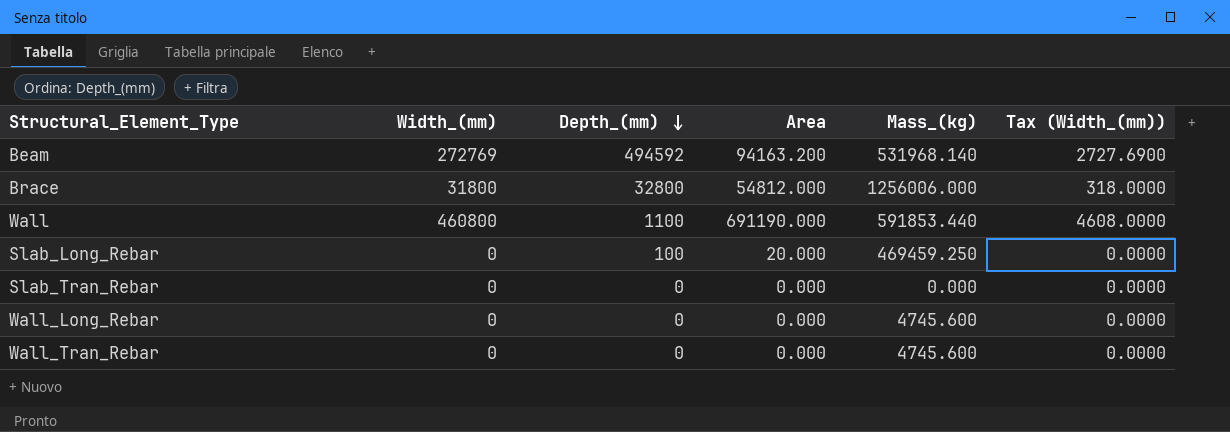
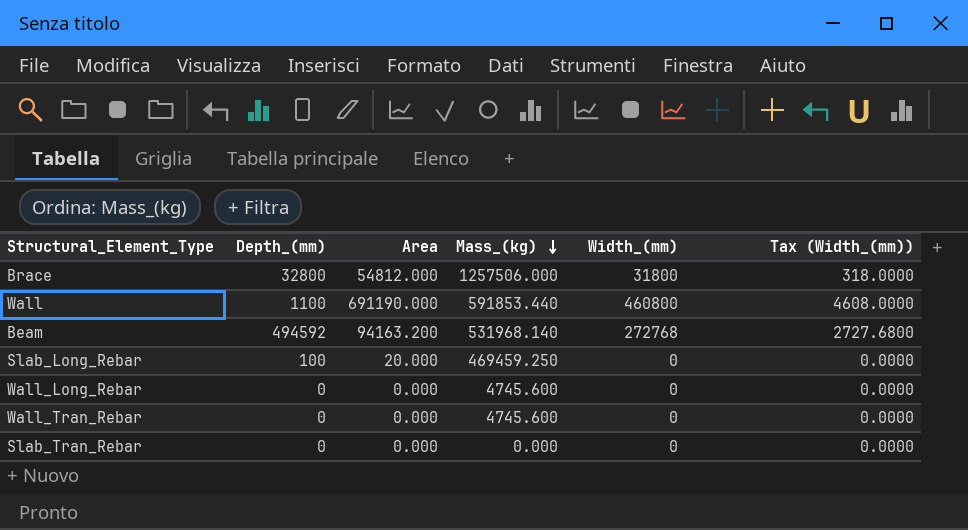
row order: Depth_(mm) descending -> Mass_(kg) descending
column Width_(mm) | position: 2 -> 5
Brace | Mass_(kg): 1256006.000 -> 1257506.000
Beam | Width_(mm): 272769 -> 272768
Beam | Tax (Width_(mm)): 2727.6900 -> 2727.6800

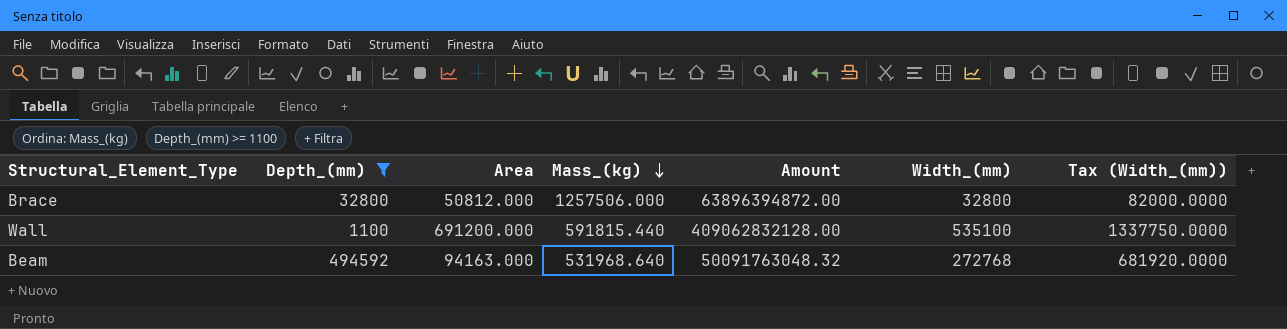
filter: none -> Depth_(mm) >= 1100
column Amount | formula: none -> [Area] * [Mass_(kg)]
column Tax (Width_(mm)) | formula: [Width_(mm)] * 0.01 -> [Width_(mm)] * 2.5
Brace | Area: 54812.000 -> 50812.000
Brace | Width_(mm): 31800 -> 32800
Wall | Area: 691190.000 -> 691200.000
Wall | Mass_(kg): 591853.440 -> 591815.440
Wall | Width_(mm): 460800 -> 535100
Beam | Area: 94163.200 -> 94163.000
Beam | Mass_(kg): 531968.140 -> 531968.640

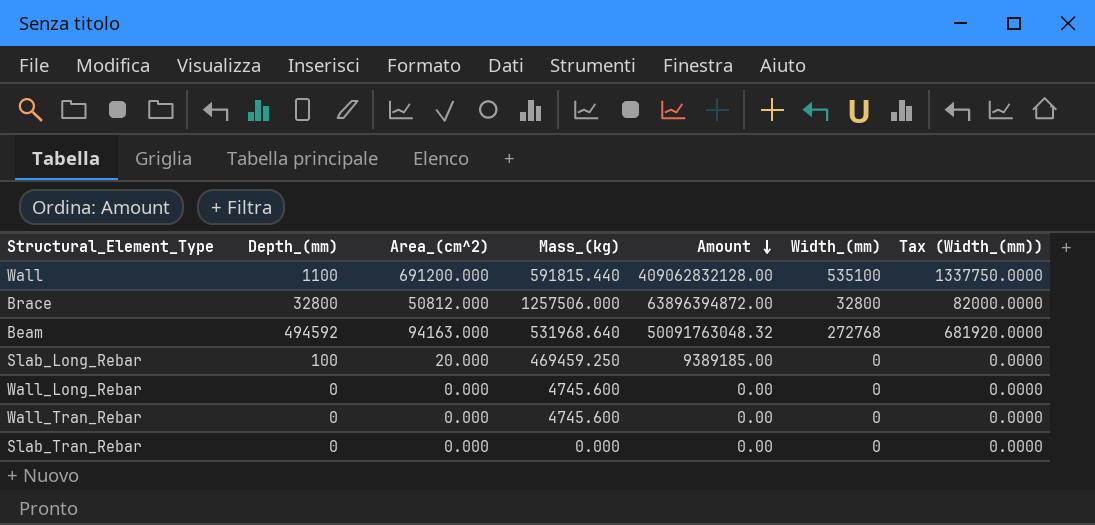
filter: Depth_(mm) >= 1100 -> none
row order: Mass_(kg) descending -> Amount descending
column name: Area -> Area_(cm^2)

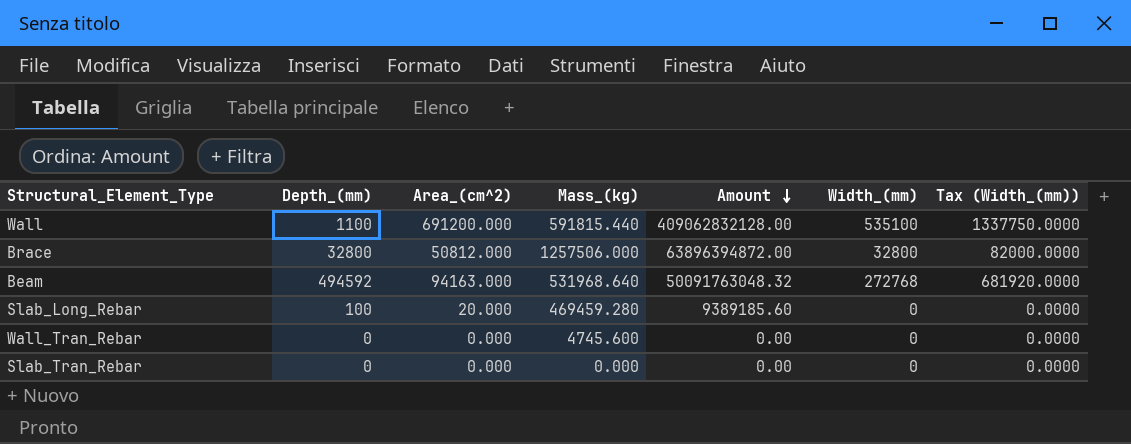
row Wall_Long_Rebar: 0 | 0.000 | 4745.600 | 0.00 | 0 | 0.0000 -> none
Slab_Long_Rebar | Mass_(kg): 469459.250 -> 469459.280
Slab_Long_Rebar | Amount: 9389185.00 -> 9389185.60

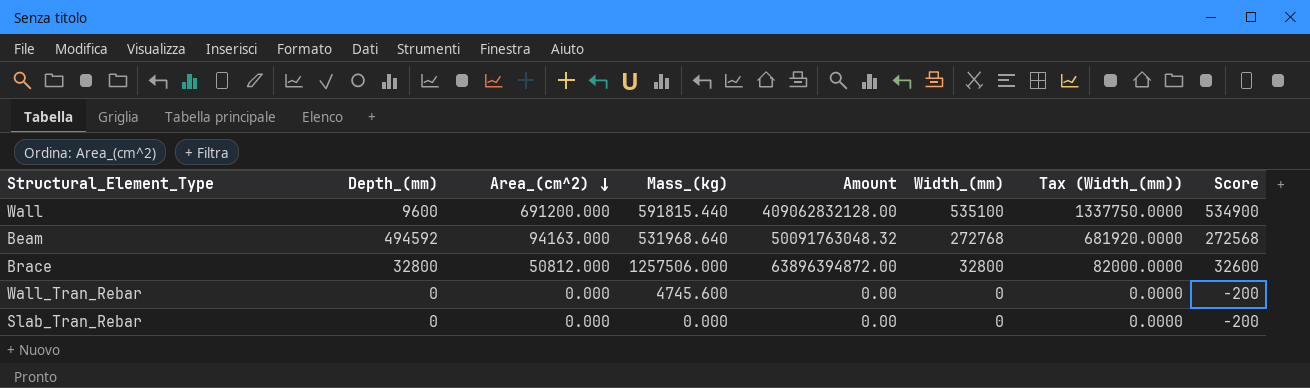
row order: Amount descending -> Area_(cm^2) descending
column Score | formula: none -> [Width_(mm)] - 200
row Slab_Long_Rebar: 100 | 20.000 | 469459.280 | 9389185.60 | 0 | 0.0000 -> none
Wall | Depth_(mm): 1100 -> 9600

